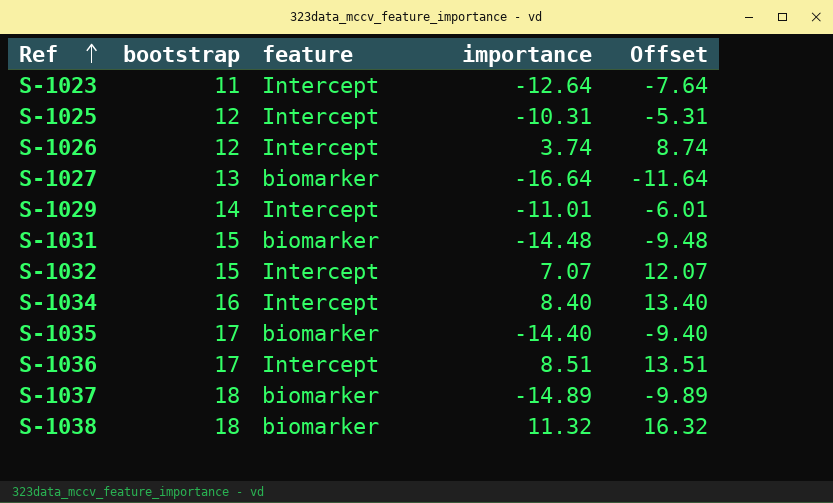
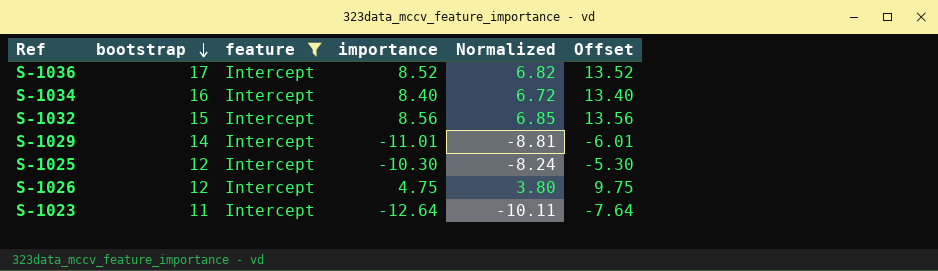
filter: none -> feature = Intercept
row order: Ref ascending -> bootstrap descending
column Normalized | formula: none -> [importance] * 0.8
S-1036 | importance: 8.51 -> 8.52
S-1036 | Offset: 13.51 -> 13.52
S-1032 | importance: 7.07 -> 8.56
S-1032 | Offset: 12.07 -> 13.56
S-1025 | importance: -10.31 -> -10.30
S-1025 | Offset: -5.31 -> -5.30
S-1026 | importance: 3.74 -> 4.75
S-1026 | Offset: 8.74 -> 9.75

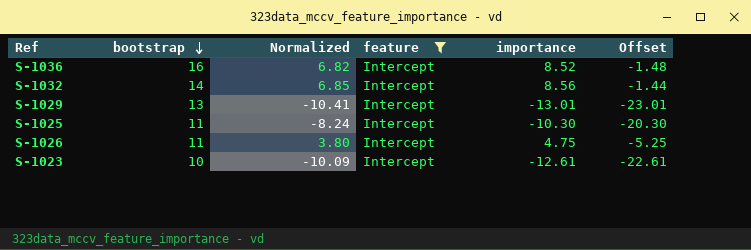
column Normalized | position: 5 -> 3
column Offset | formula: [importance] + 5 -> [importance] - 10
row S-1034: 16 | Intercept | 8.40 | 6.72 | 13.40 -> none
S-1036 | bootstrap: 17 -> 16
S-1032 | bootstrap: 15 -> 14
S-1029 | bootstrap: 14 -> 13
S-1029 | Normalized: -8.81 -> -10.41
S-1029 | importance: -11.01 -> -13.01
S-1025 | bootstrap: 12 -> 11
S-1026 | bootstrap: 12 -> 11
S-1023 | bootstrap: 11 -> 10
S-1023 | Normalized: -10.11 -> -10.09
S-1023 | importance: -12.64 -> -12.61

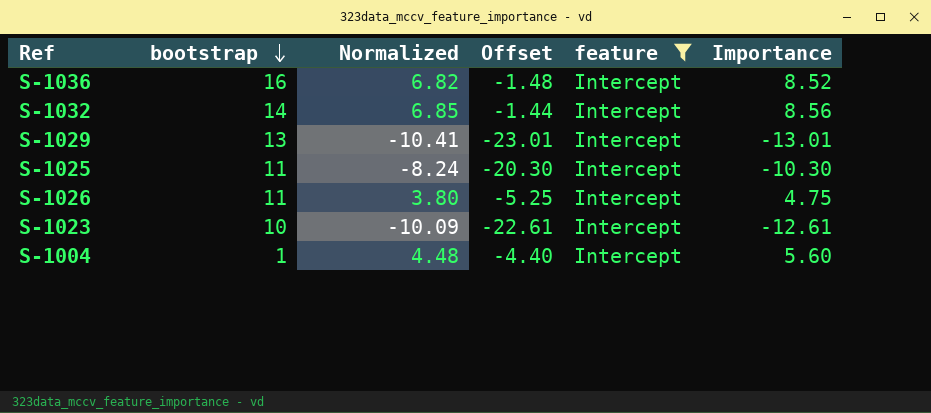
column Offset | position: 6 -> 4
column name: importance -> Importance
row S-1004: none -> 1 | 4.48 | -4.40 | Intercept | 5.60

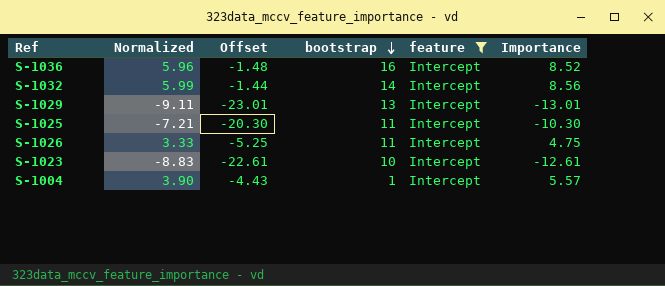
column Normalized | formula: [Importance] * 0.8 -> [Importance] * 0.7
column bootstrap | position: 2 -> 4
S-1004 | Offset: -4.40 -> -4.43
S-1004 | Importance: 5.60 -> 5.57

